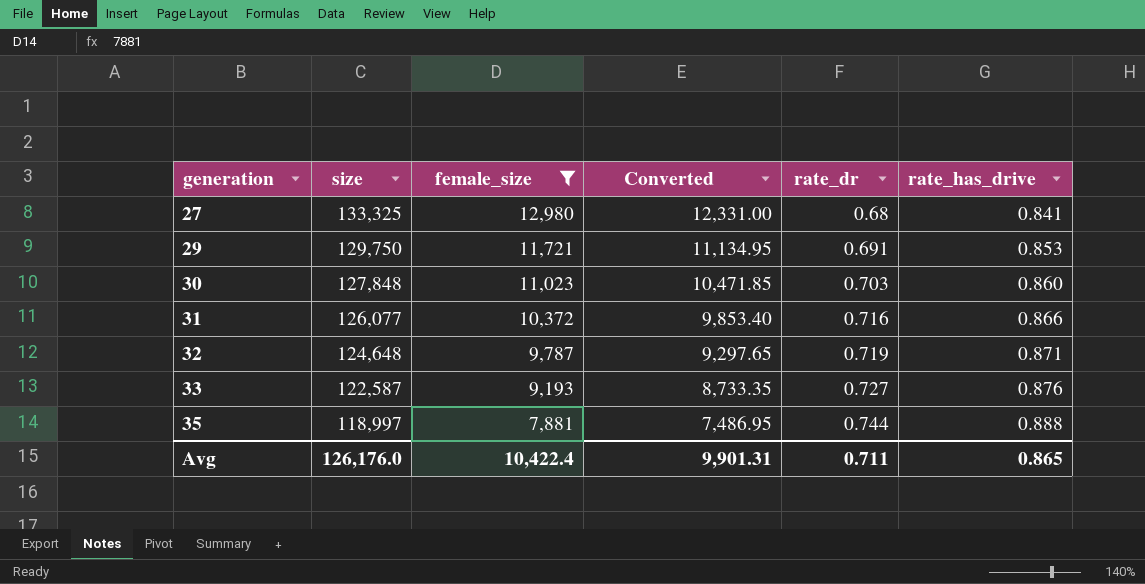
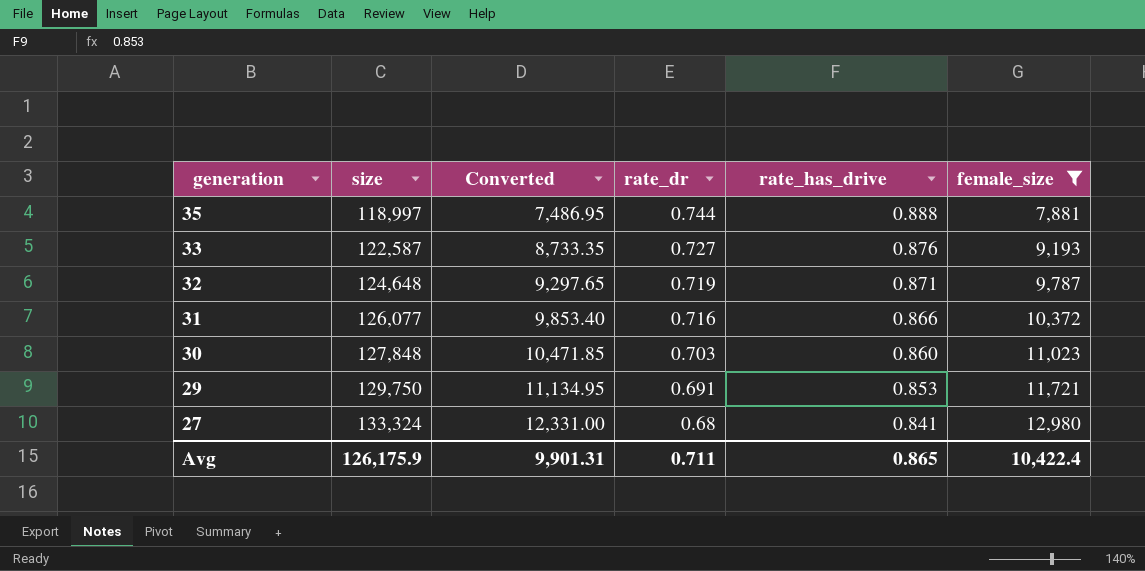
row order: generation ascending -> generation descending
column female_size | position: 3 -> 6
27 | size: 133,325 -> 133,324
Avg | size: 126,176.0 -> 126,175.9

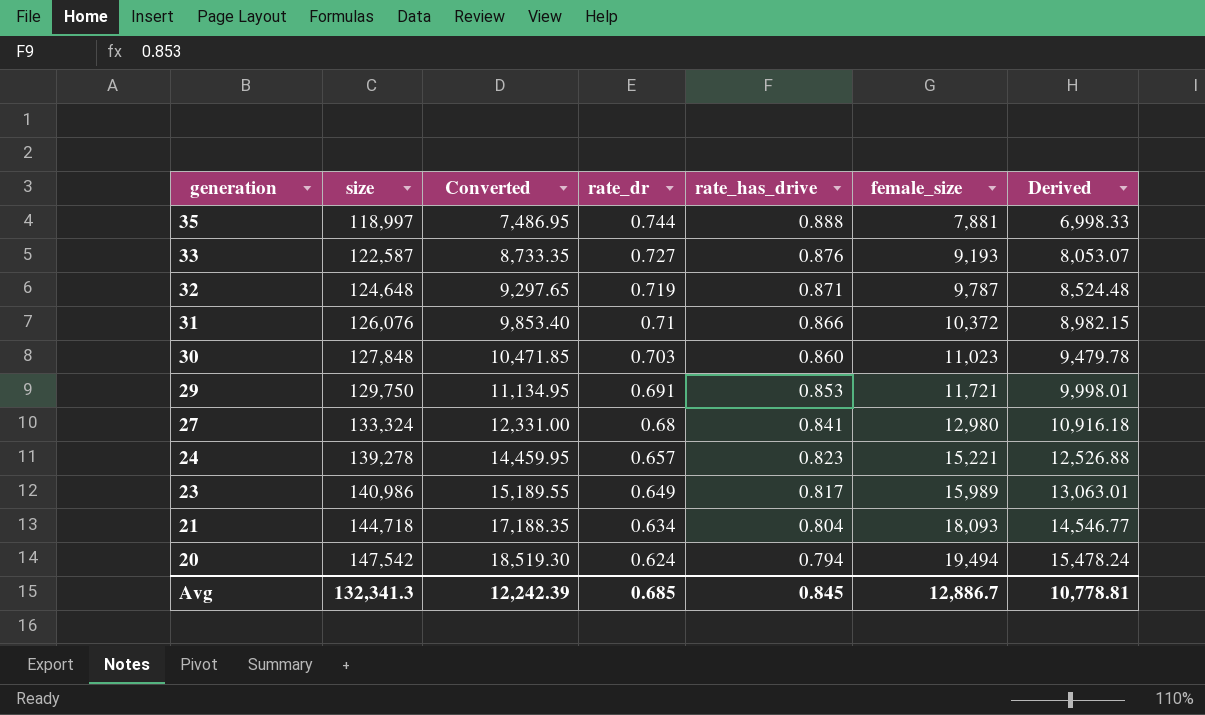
filter: female_size <= 12,980 -> none
column Derived | formula: none -> [rate_has_drive] * [female_size]
31 | size: 126,077 -> 126,076
31 | rate_dr: 0.716 -> 0.71
Avg | size: 126,175.9 -> 132,341.3
Avg | Converted: 9,901.31 -> 12,242.39
Avg | rate_dr: 0.711 -> 0.685
Avg | rate_has_drive: 0.865 -> 0.845
Avg | female_size: 10,422.4 -> 12,886.7

